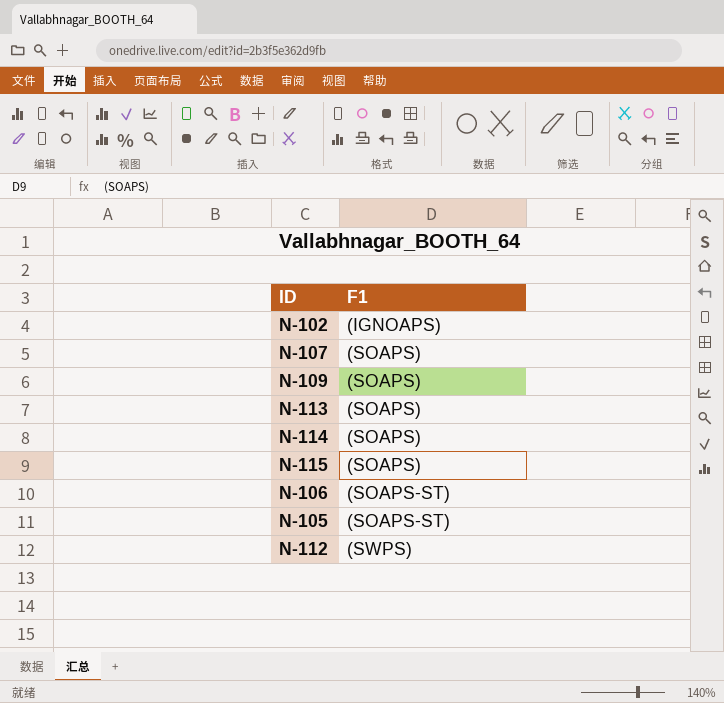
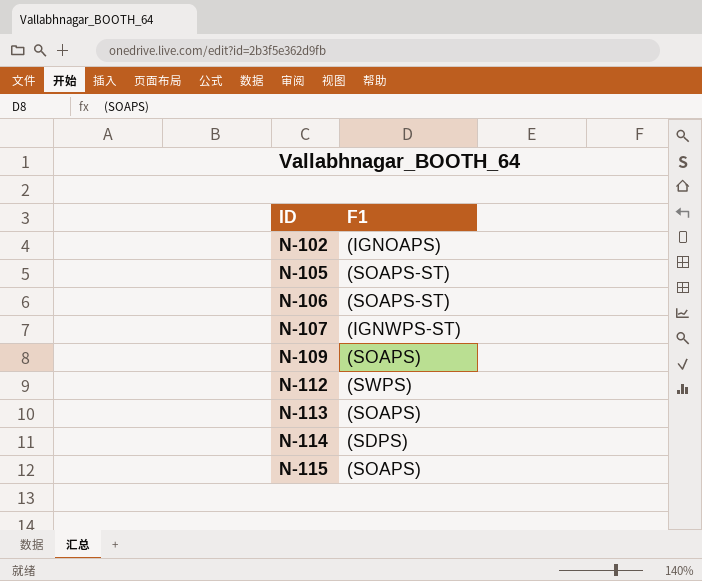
row order: F1 ascending -> ID ascending
N-107 | F1: (SOAPS) -> (IGNWPS-ST)
N-114 | F1: (SOAPS) -> (SDPS)

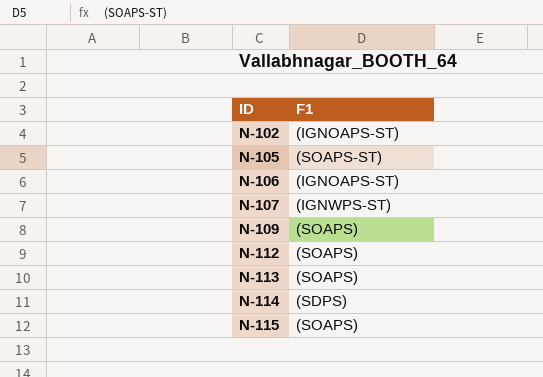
N-102 | F1: (IGNOAPS) -> (IGNOAPS-ST)
N-106 | F1: (SOAPS-ST) -> (IGNOAPS-ST)
N-112 | F1: (SWPS) -> (SOAPS)

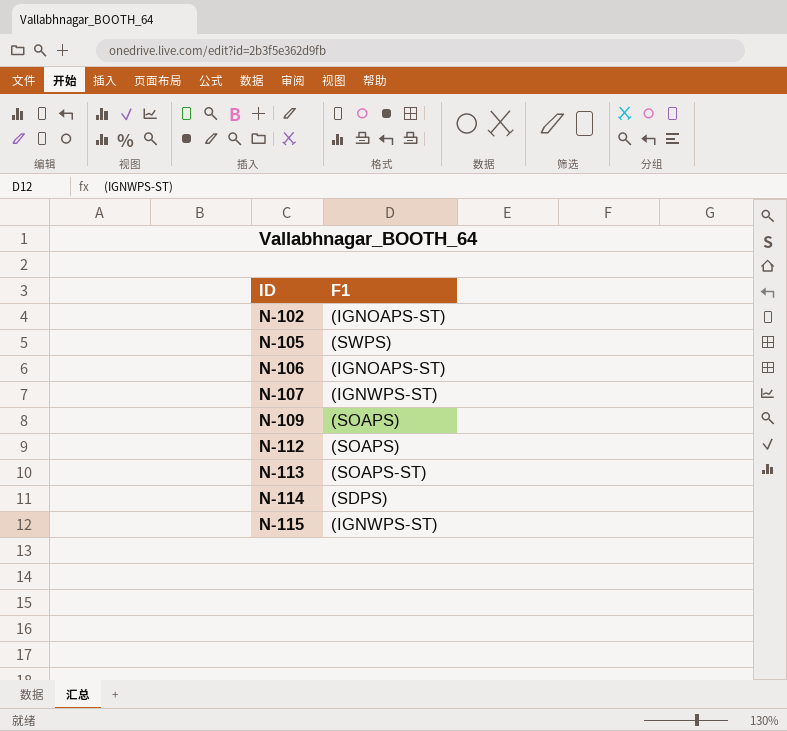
N-105 | F1: (SOAPS-ST) -> (SWPS)
N-113 | F1: (SOAPS) -> (SOAPS-ST)
N-115 | F1: (SOAPS) -> (IGNWPS-ST)

